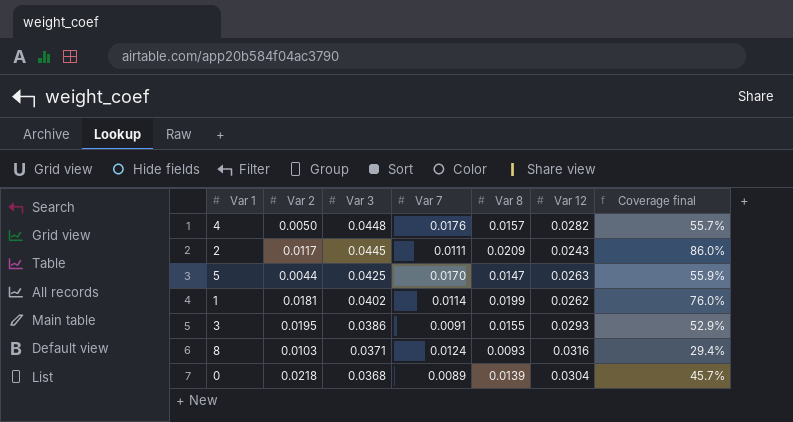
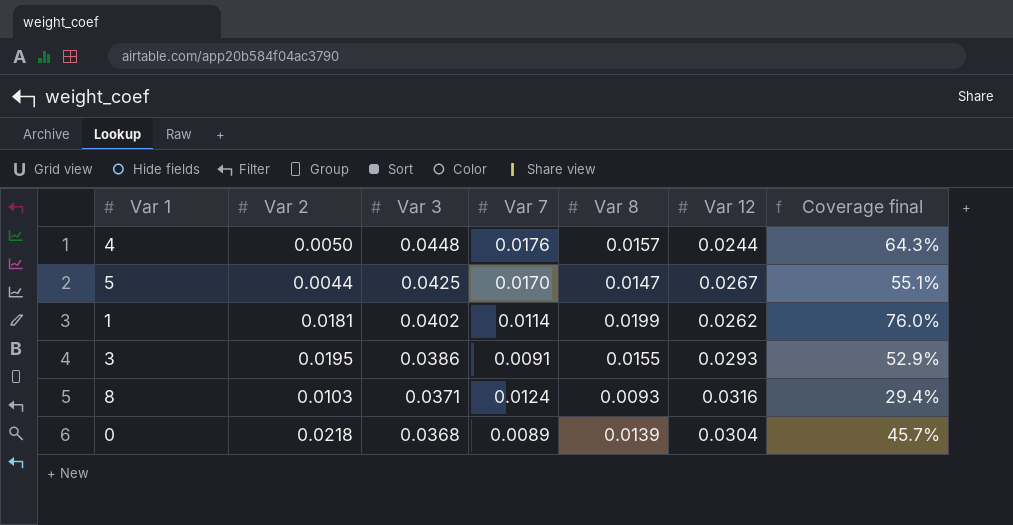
row 2: 0.0117 | 0.0445 | 0.0111 | 0.0209 | 0.0243 | 86.0% -> none
4 | Var 12: 0.0282 -> 0.0244
4 | Coverage final: 55.7% -> 64.3%
5 | Var 12: 0.0263 -> 0.0267
5 | Coverage final: 55.9% -> 55.1%

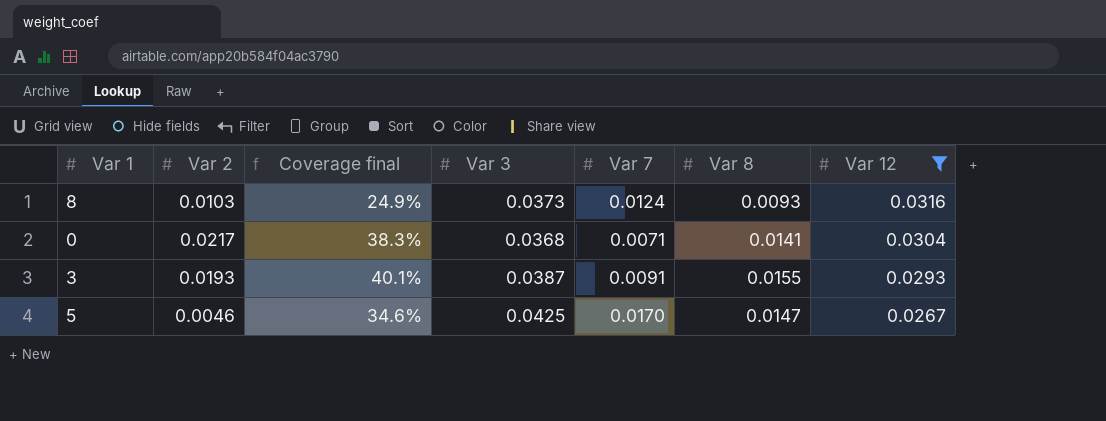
filter: none -> Var 12 >= 0.0267
row order: Var 3 descending -> Var 12 descending
column Coverage final | formula: [Var 8] / [Var 12] -> [Var 8] / [Var 3]
column Coverage final | position: 7 -> 3
8 | Var 3: 0.0371 -> 0.0373
0 | Var 2: 0.0218 -> 0.0217
0 | Var 7: 0.0089 -> 0.0071
0 | Var 8: 0.0139 -> 0.0141
3 | Var 2: 0.0195 -> 0.0193
3 | Var 3: 0.0386 -> 0.0387
5 | Var 2: 0.0044 -> 0.0046

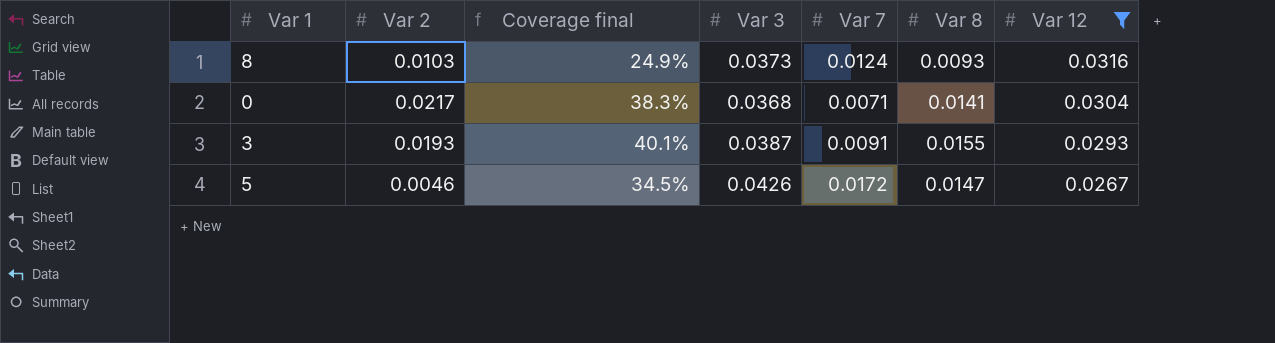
5 | Coverage final: 34.6% -> 34.5%
5 | Var 3: 0.0425 -> 0.0426
5 | Var 7: 0.0170 -> 0.0172

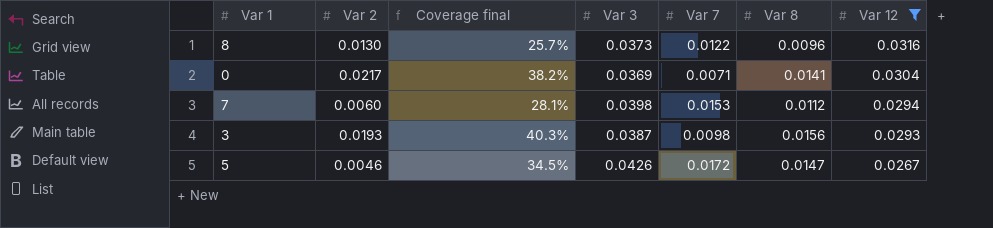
8 | Var 2: 0.0103 -> 0.0130
8 | Coverage final: 24.9% -> 25.7%
8 | Var 7: 0.0124 -> 0.0122
8 | Var 8: 0.0093 -> 0.0096
0 | Coverage final: 38.3% -> 38.2%
0 | Var 3: 0.0368 -> 0.0369
row 7: none -> 0.0060 | 28.1% | 0.0398 | 0.0153 | 0.0112 | 0.0294
3 | Coverage final: 40.1% -> 40.3%
3 | Var 7: 0.0091 -> 0.0098
3 | Var 8: 0.0155 -> 0.0156

